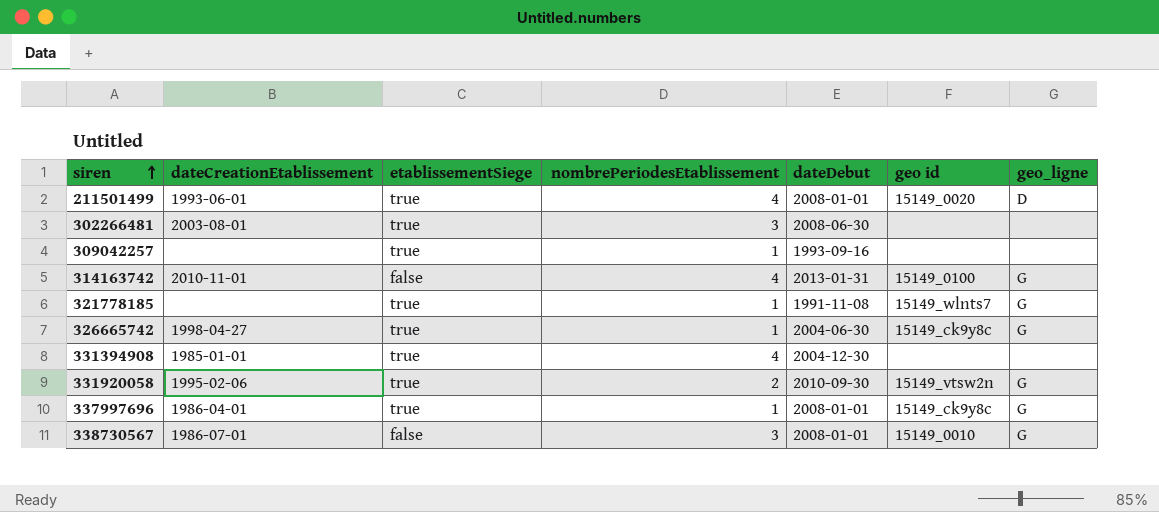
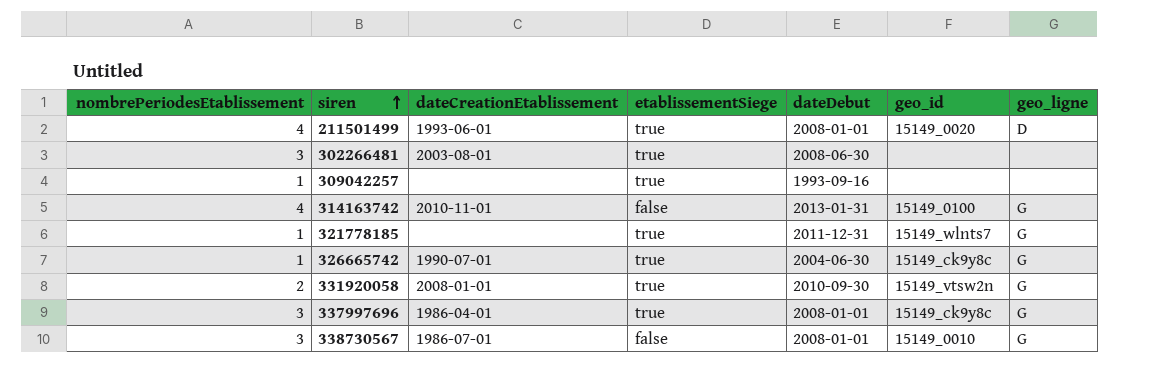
column nombrePeriodesEtablissement | position: 4 -> 1
column name: geo id -> geo_id
row 331394908: 1985-01-01 | true | 4 | 2004-12-30 | none | none -> none
321778185 | dateDebut: 1991-11-08 -> 2011-12-31
326665742 | dateCreationEtablissement: 1998-04-27 -> 1990-07-01
331920058 | dateCreationEtablissement: 1995-02-06 -> 2008-01-01
337997696 | nombrePeriodesEtablissement: 1 -> 3

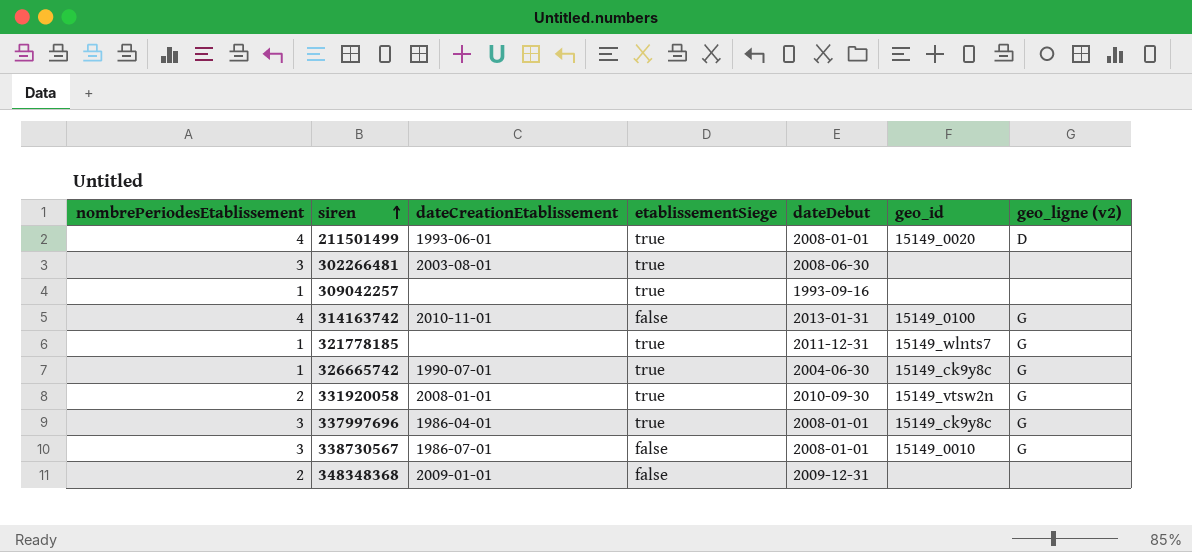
column name: geo_ligne -> geo_ligne (v2)
row 348348368: none -> 2 | 2009-01-01 | false | 2009-12-31 | none | none

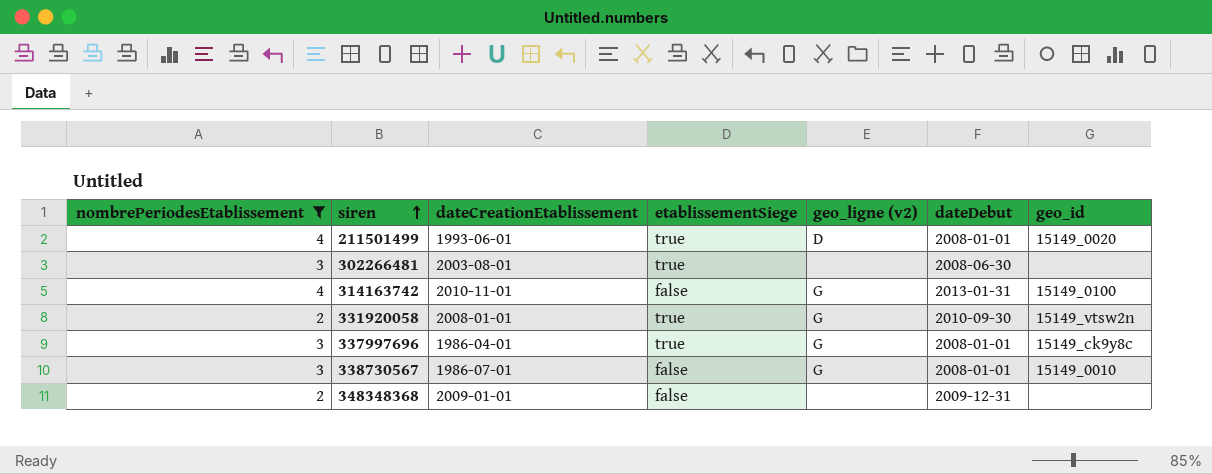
filter: none -> nombrePeriodesEtablissement != 1
column geo_ligne (v2) | position: 7 -> 5

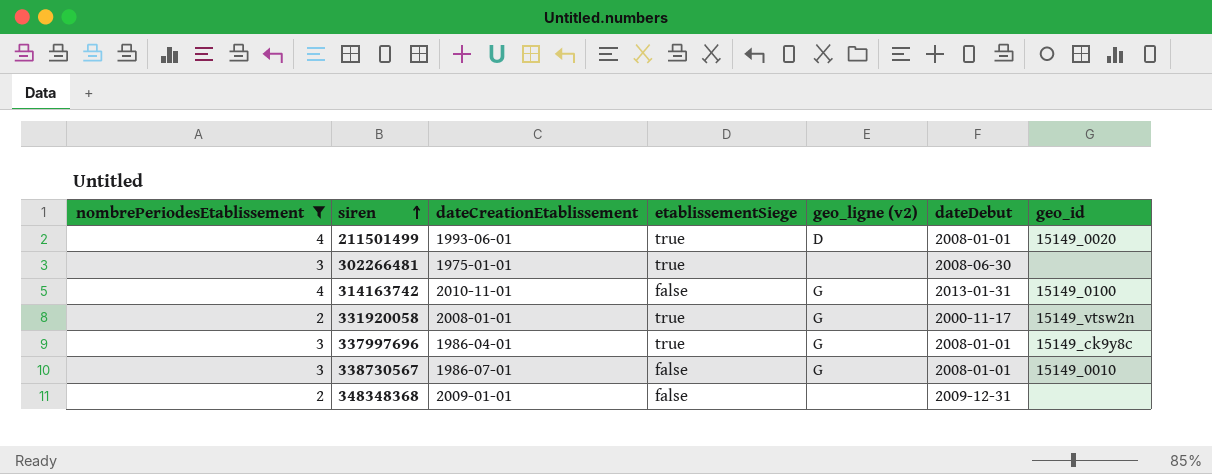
302266481 | dateCreationEtablissement: 2003-08-01 -> 1975-01-01
331920058 | dateDebut: 2010-09-30 -> 2000-11-17

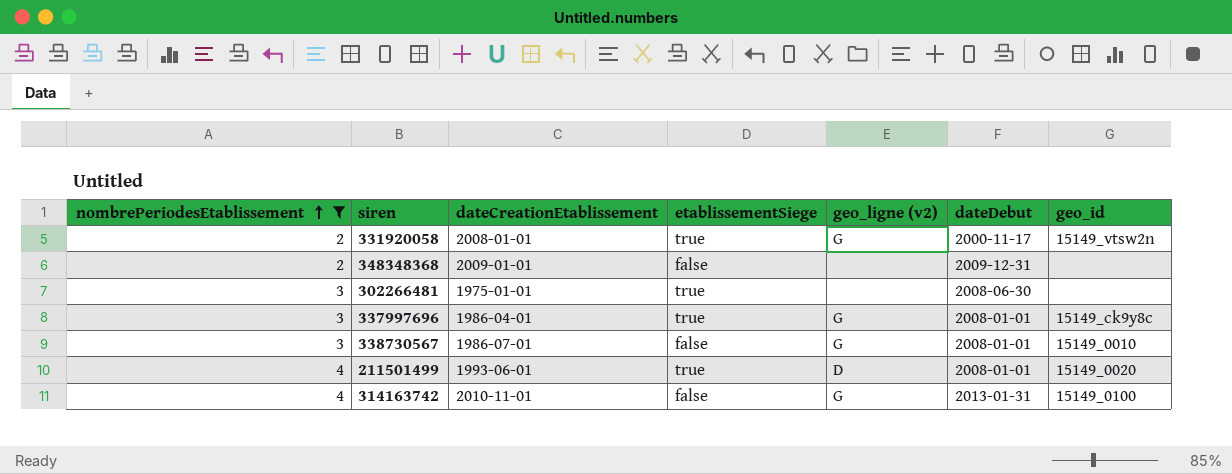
row order: siren ascending -> nombrePeriodesEtablissement ascending

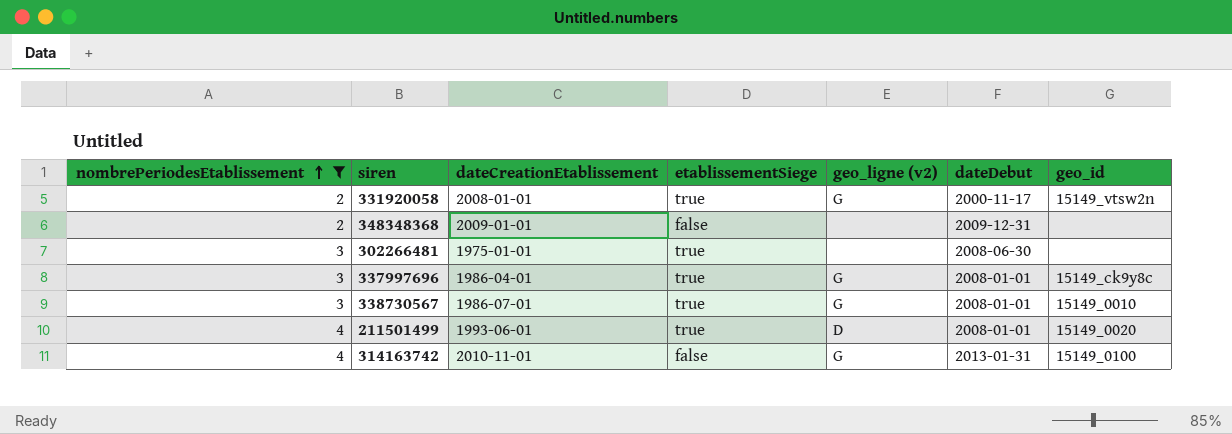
338730567 | etablissementSiege: false -> true

